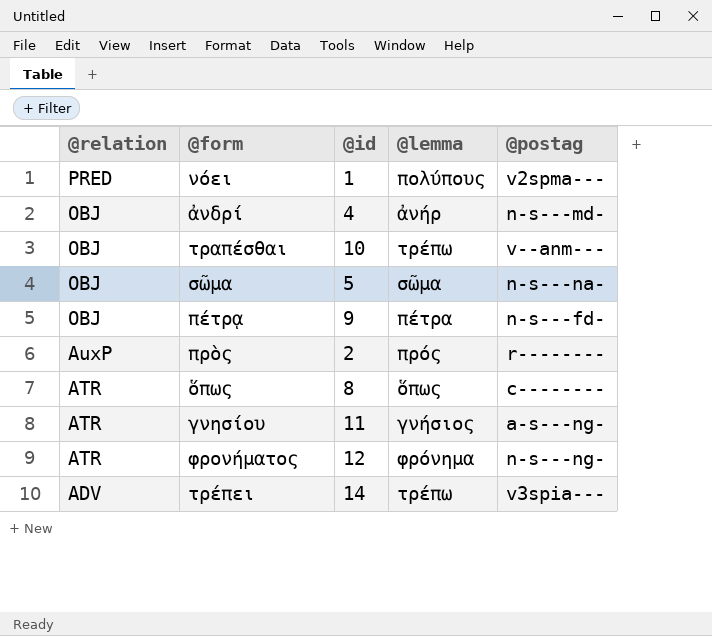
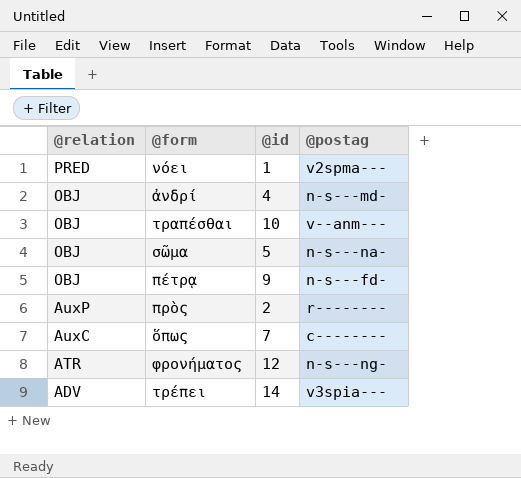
column @lemma | position: 4 -> none
row γνησίου: ATR | 11 | γνήσιος | a-s---ng- -> none
ὅπως | @relation: ATR -> AuxC
ὅπως | @id: 8 -> 7

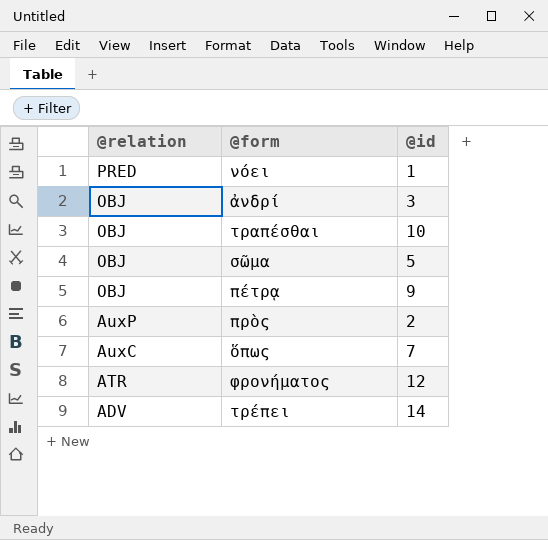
column @postag | position: 4 -> none
ἀνδρί | @id: 4 -> 3

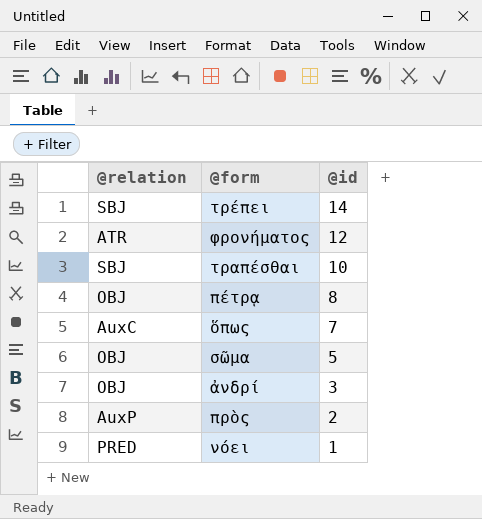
row order: @relation descending -> @id descending
τρέπει | @relation: ADV -> SBJ
τραπέσθαι | @relation: OBJ -> SBJ
πέτρᾳ | @id: 9 -> 8

